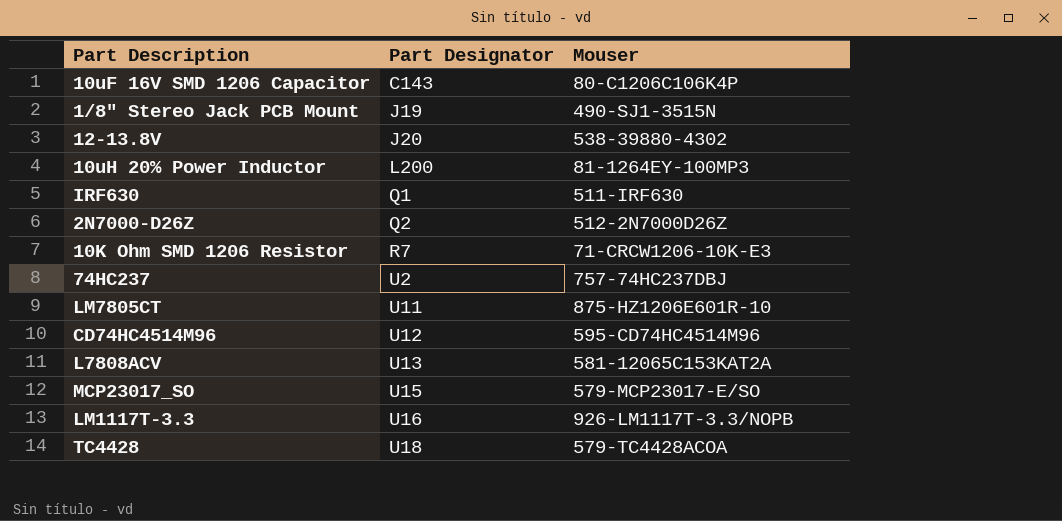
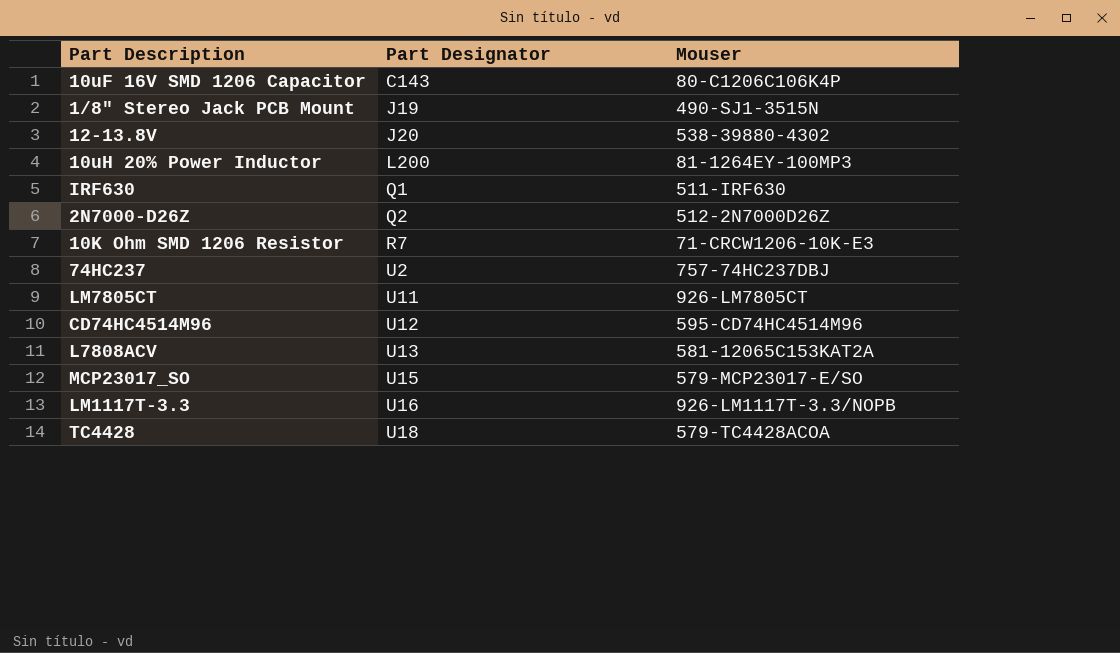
LM7805CT | Mouser: 875-HZ1206E601R-10 -> 926-LM7805CT

